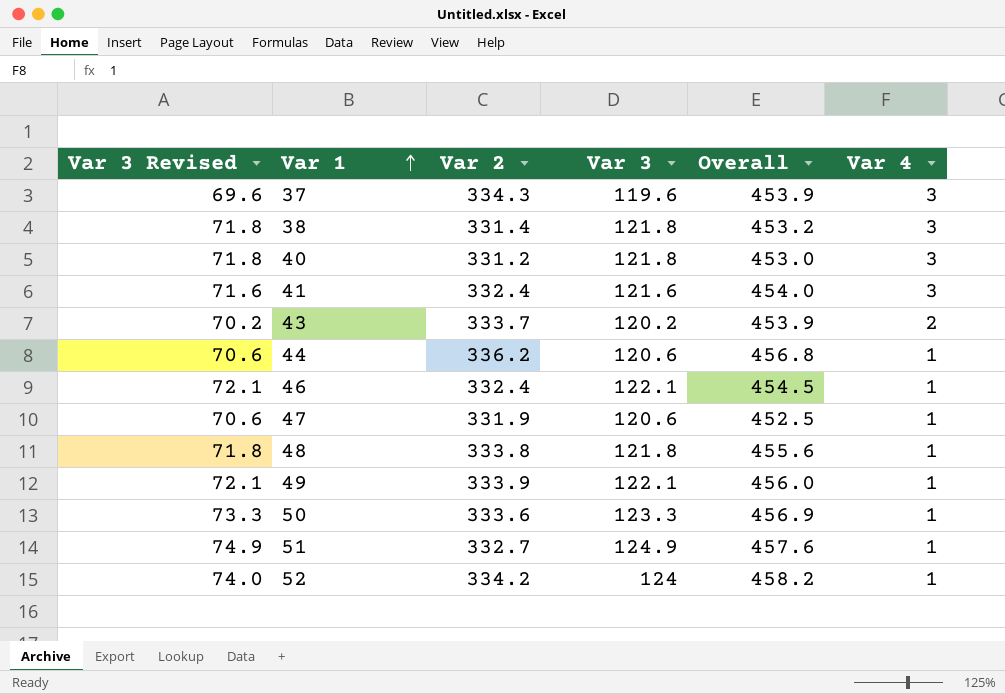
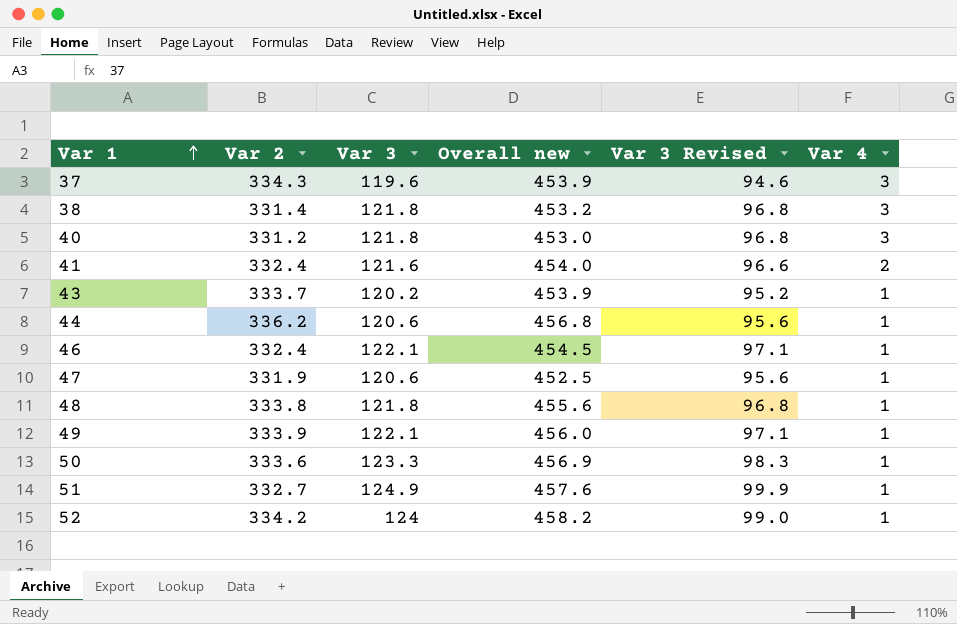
column name: Overall -> Overall new
column Var 3 Revised | formula: [Var 3] - 50 -> [Var 3] - 25
column Var 3 Revised | position: 1 -> 5
41 | Var 4: 3 -> 2
43 | Var 4: 2 -> 1

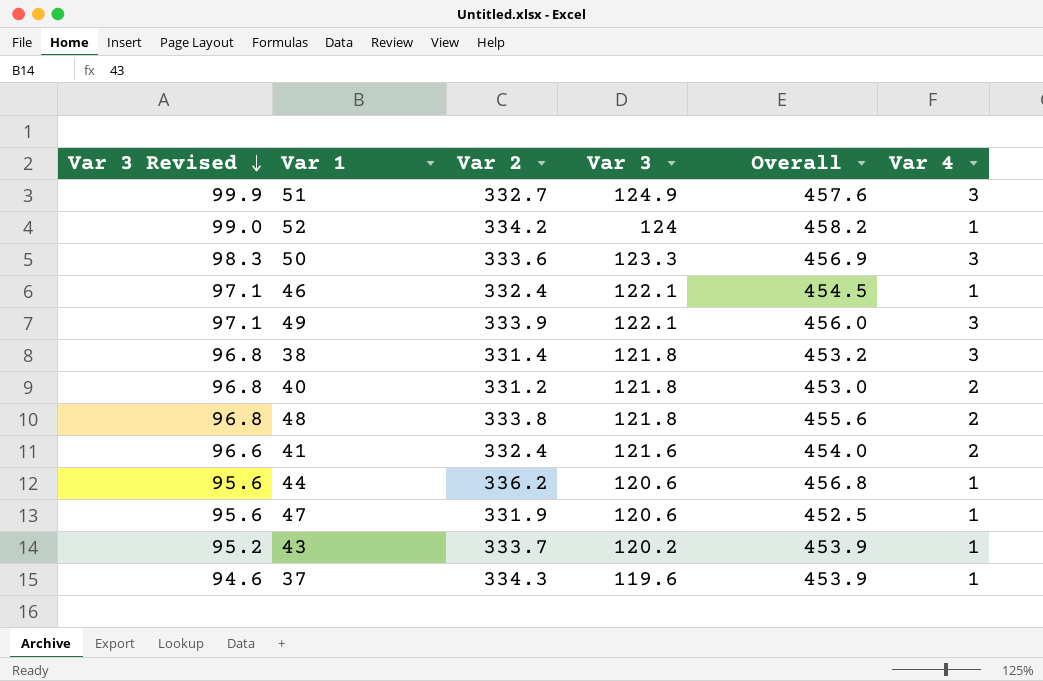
row order: Var 1 ascending -> Var 3 Revised descending
column Var 3 Revised | position: 5 -> 1
column name: Overall new -> Overall
51 | Var 4: 1 -> 3
50 | Var 4: 1 -> 3
49 | Var 4: 1 -> 3
40 | Var 4: 3 -> 2
48 | Var 4: 1 -> 2
37 | Var 4: 3 -> 1

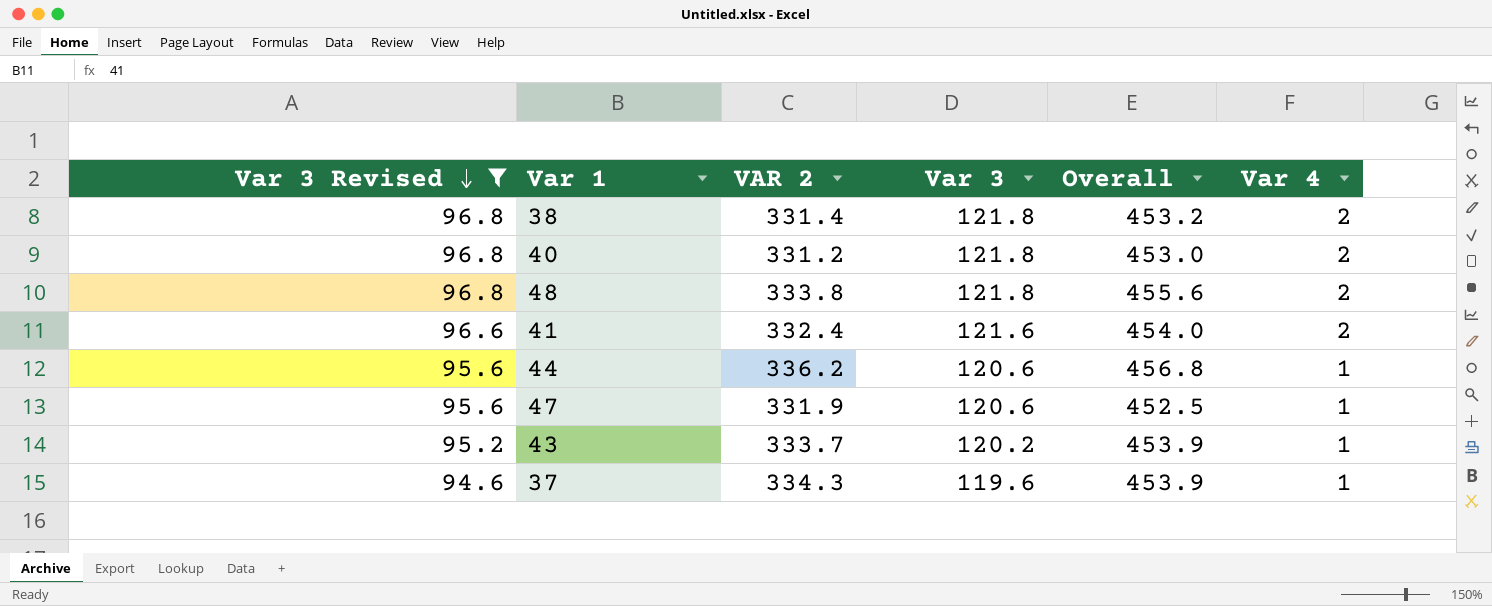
filter: none -> Var 3 Revised <= 96.8
column name: Var 2 -> VAR 2
38 | Var 4: 3 -> 2

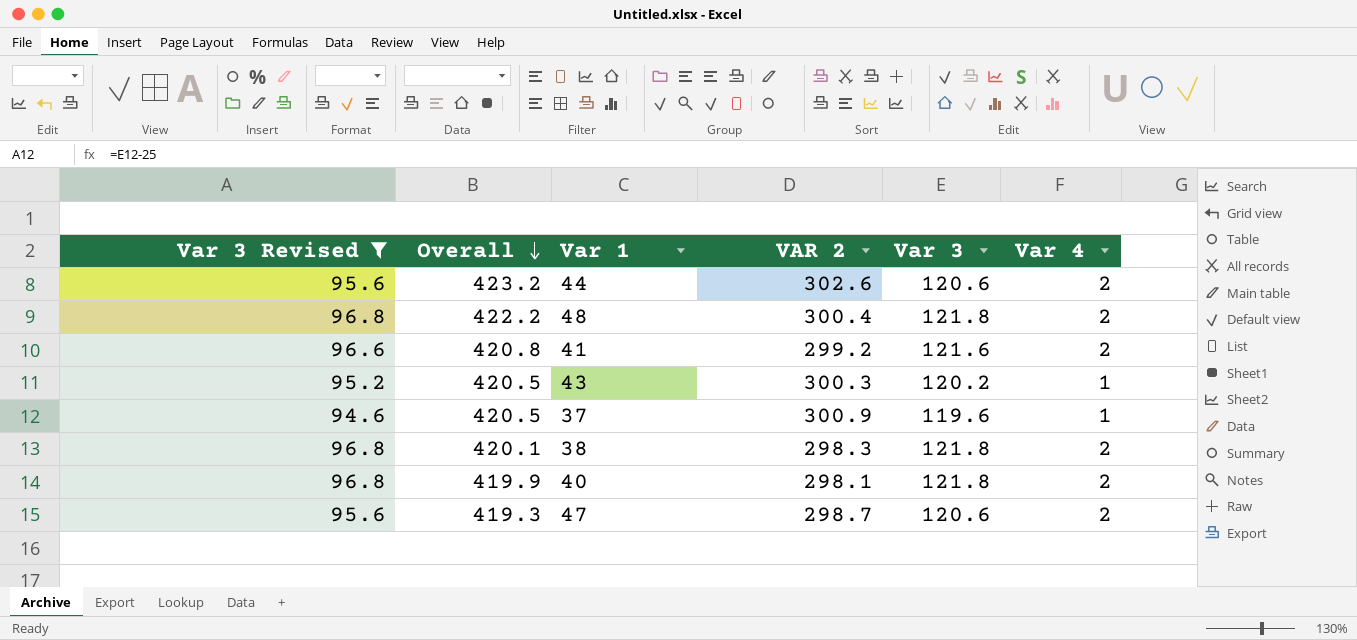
row order: Var 3 Revised descending -> Overall descending
column Overall | position: 5 -> 2
44 | Overall: 456.8 -> 423.2
44 | VAR 2: 336.2 -> 302.6
44 | Var 4: 1 -> 2
48 | Overall: 455.6 -> 422.2
48 | VAR 2: 333.8 -> 300.4
41 | Overall: 454.0 -> 420.8
41 | VAR 2: 332.4 -> 299.2
43 | Overall: 453.9 -> 420.5
43 | VAR 2: 333.7 -> 300.3
37 | Overall: 453.9 -> 420.5
37 | VAR 2: 334.3 -> 300.9
38 | Overall: 453.2 -> 420.1
38 | VAR 2: 331.4 -> 298.3
40 | Overall: 453.0 -> 419.9
40 | VAR 2: 331.2 -> 298.1
47 | Overall: 452.5 -> 419.3
47 | VAR 2: 331.9 -> 298.7
47 | Var 4: 1 -> 2

